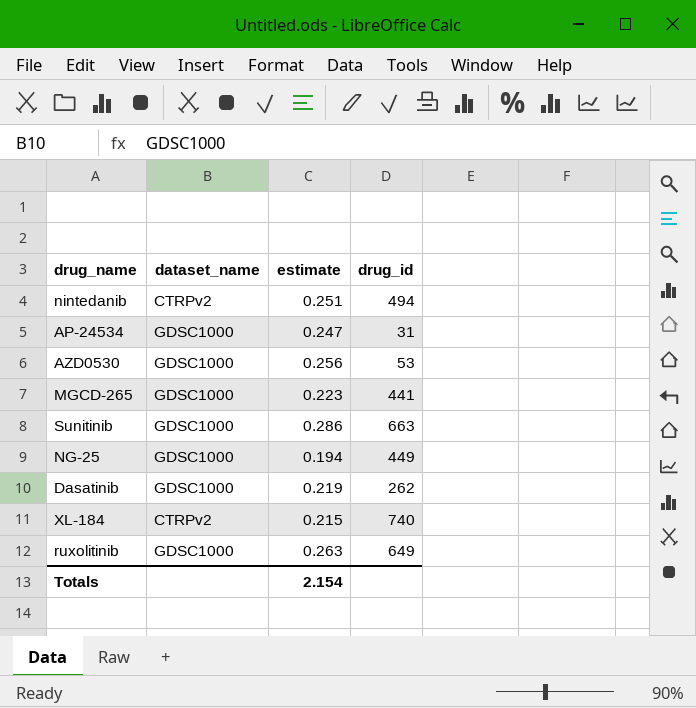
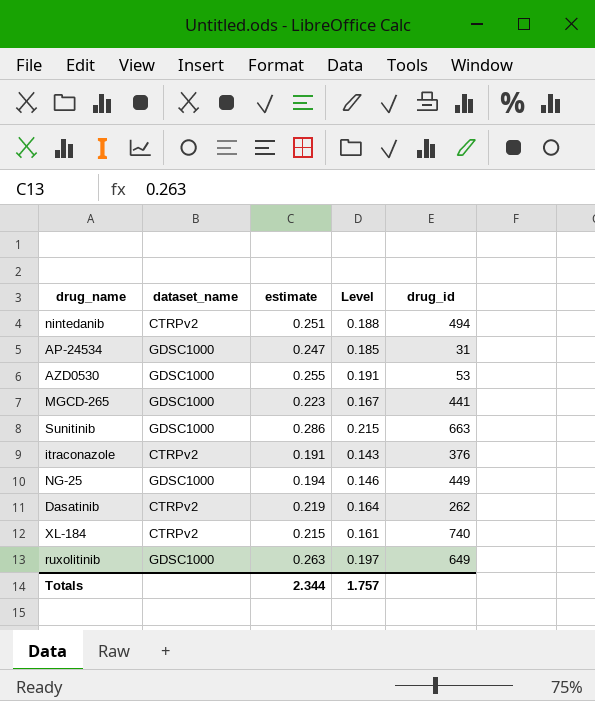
column Level | formula: none -> [estimate] * 0.75
AZD0530 | estimate: 0.256 -> 0.255
row itraconazole: none -> CTRPv2 | 0.191 | 0.143 | 376
Dasatinib | dataset_name: GDSC1000 -> CTRPv2
Totals | estimate: 2.154 -> 2.344

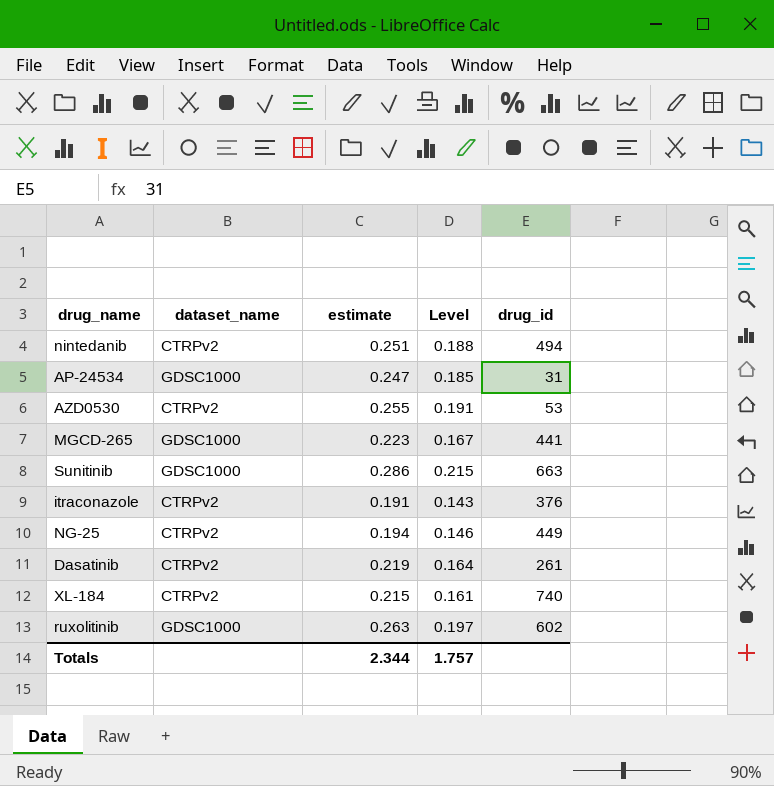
AZD0530 | dataset_name: GDSC1000 -> CTRPv2
NG-25 | dataset_name: GDSC1000 -> CTRPv2
Dasatinib | drug_id: 262 -> 261
ruxolitinib | drug_id: 649 -> 602

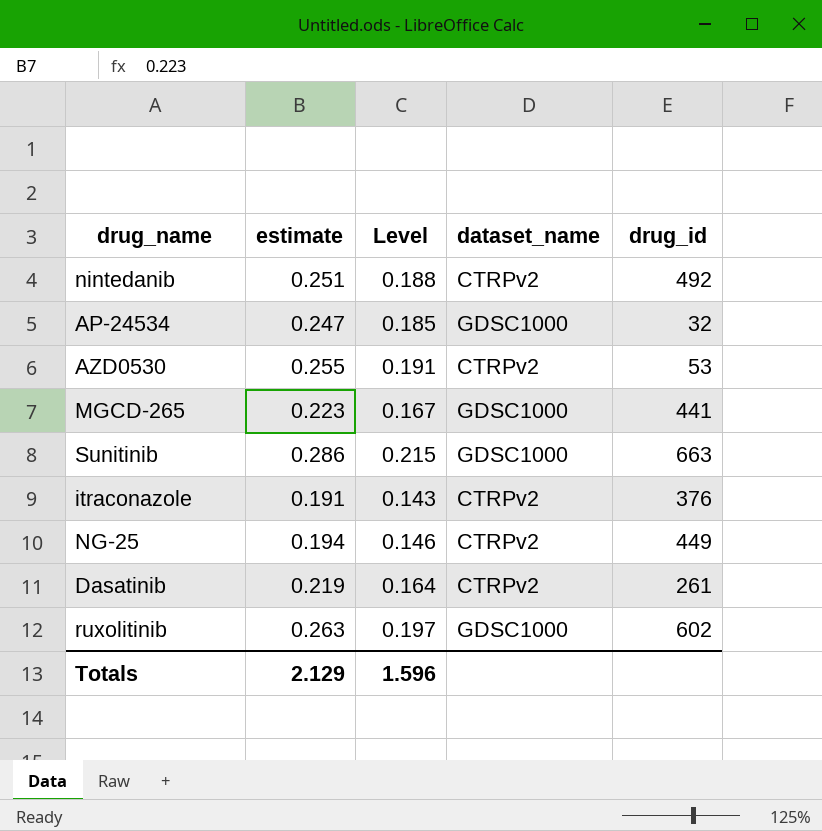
column dataset_name | position: 2 -> 4
row XL-184: CTRPv2 | 0.215 | 0.161 | 740 -> none
nintedanib | drug_id: 494 -> 492
AP-24534 | drug_id: 31 -> 32
Totals | estimate: 2.344 -> 2.129
Totals | Level: 1.757 -> 1.596

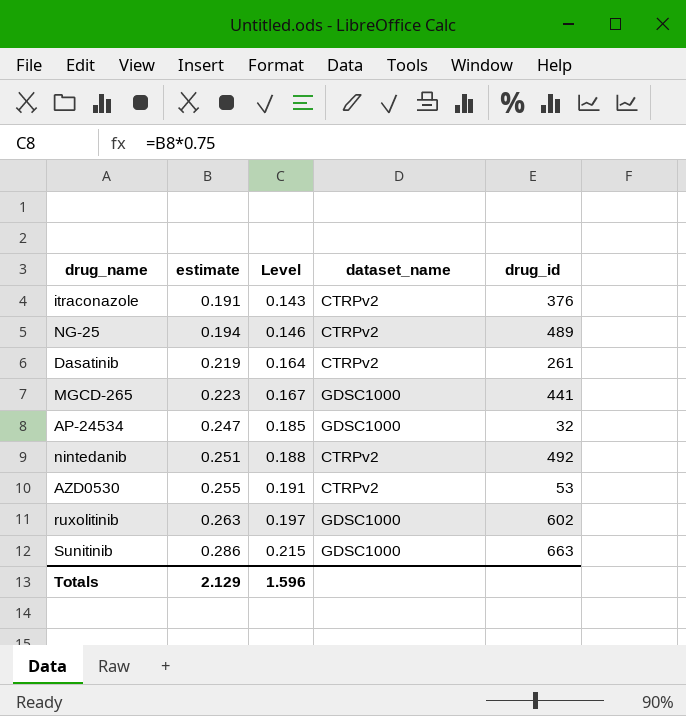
row order: none -> estimate ascending
NG-25 | drug_id: 449 -> 489

